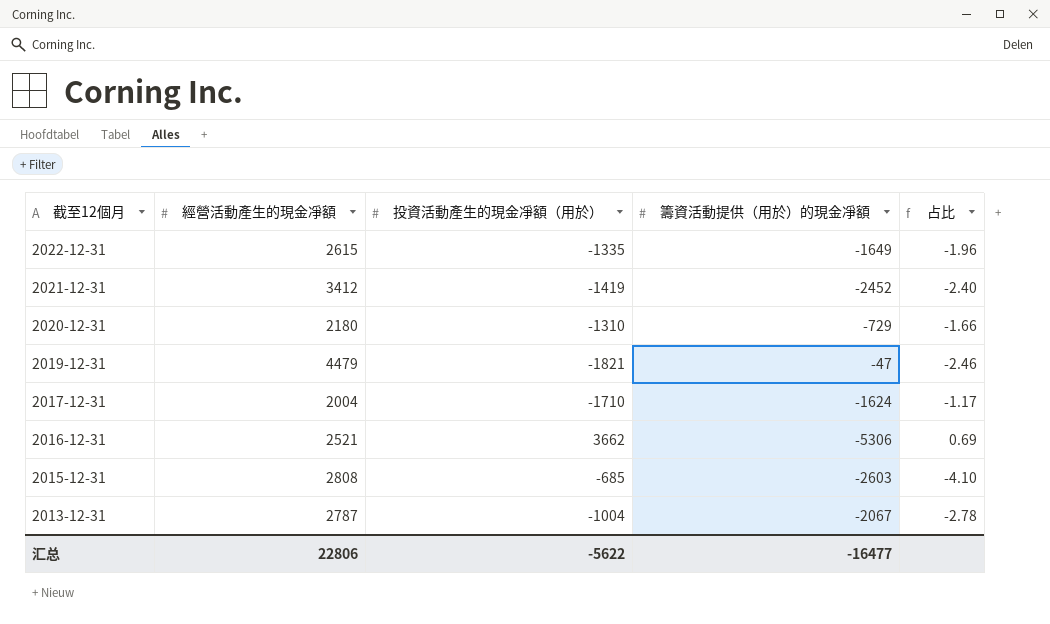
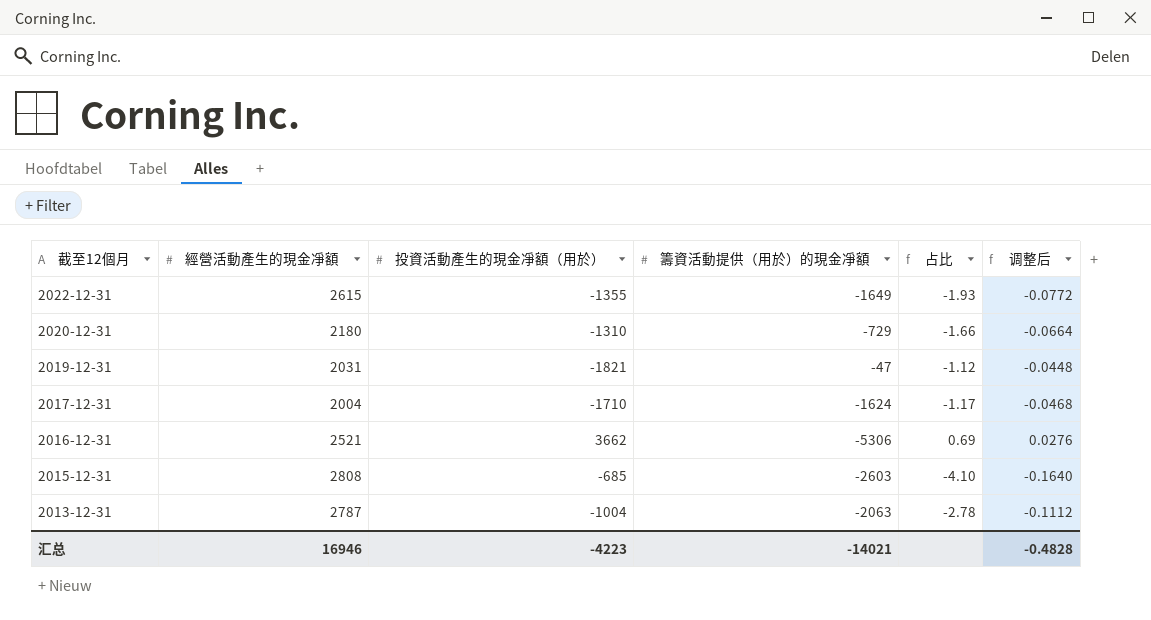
column 调整后 | formula: none -> [占比] * 0.04
row 2021-12-31: 3412 | -1419 | -2452 | -2.40 -> none
2022-12-31 | 投資活動產生的現金凈額（用於）: -1335 -> -1355
2022-12-31 | 占比: -1.96 -> -1.93
2019-12-31 | 經營活動產生的現金凈額: 4479 -> 2031
2019-12-31 | 占比: -2.46 -> -1.12
2013-12-31 | 籌資活動提供（用於）的現金凈額: -2067 -> -2063
汇总 | 經營活動產生的現金凈額: 22806 -> 16946
汇总 | 投資活動產生的現金凈額（用於）: -5622 -> -4223
汇总 | 籌資活動提供（用於）的現金凈額: -16477 -> -14021

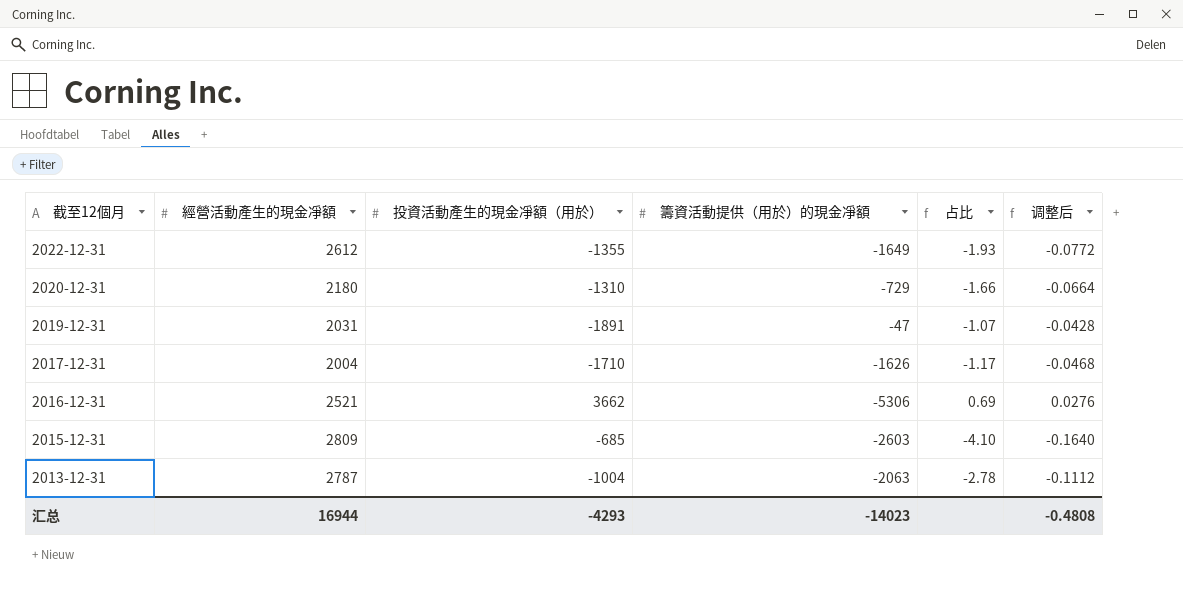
2022-12-31 | 經營活動產生的現金凈額: 2615 -> 2612
2019-12-31 | 投資活動產生的現金凈額（用於）: -1821 -> -1891
2019-12-31 | 占比: -1.12 -> -1.07
2019-12-31 | 调整后: -0.0448 -> -0.0428
2017-12-31 | 籌資活動提供（用於）的現金凈額: -1624 -> -1626
2015-12-31 | 經營活動產生的現金凈額: 2808 -> 2809
汇总 | 經營活動產生的現金凈額: 16946 -> 16944
汇总 | 投資活動產生的現金凈額（用於）: -4223 -> -4293
汇总 | 籌資活動提供（用於）的現金凈額: -14021 -> -14023
汇总 | 调整后: -0.4828 -> -0.4808

